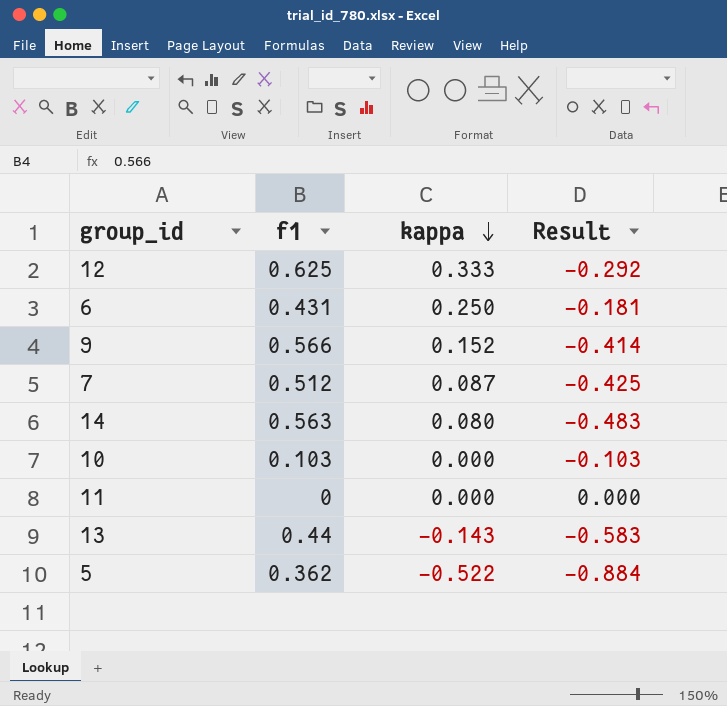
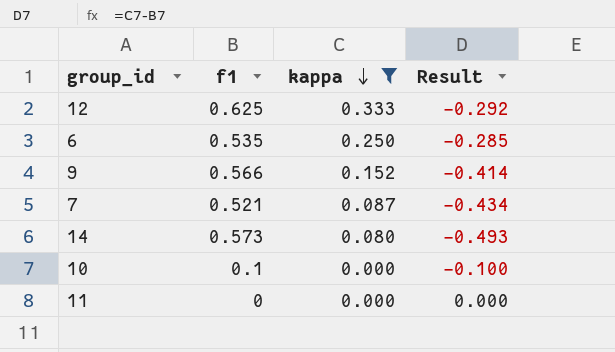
filter: none -> kappa >= 0.000
6 | f1: 0.431 -> 0.535
6 | Result: -0.181 -> -0.285
7 | f1: 0.512 -> 0.521
7 | Result: -0.425 -> -0.434
14 | f1: 0.563 -> 0.573
14 | Result: -0.483 -> -0.493
10 | f1: 0.103 -> 0.1
10 | Result: -0.103 -> -0.100

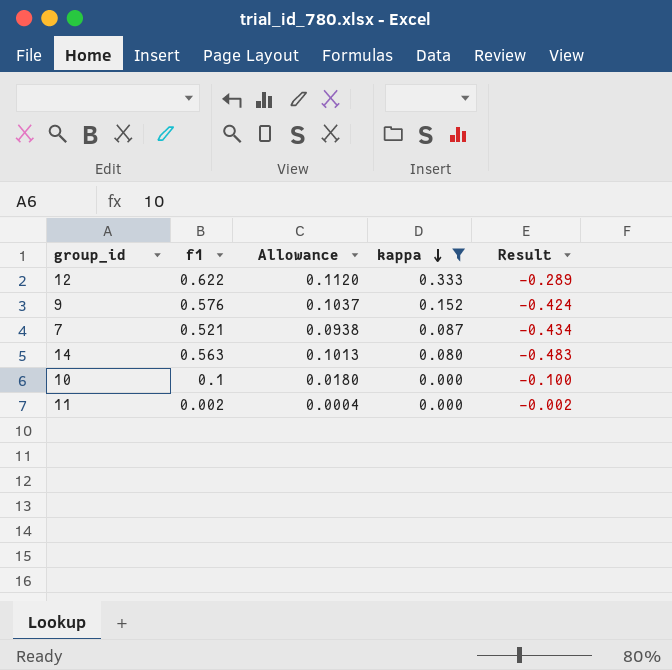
column Allowance | formula: none -> [f1] * 0.18
row 6: 0.535 | 0.250 | -0.285 -> none
12 | f1: 0.625 -> 0.622
12 | Result: -0.292 -> -0.289
9 | f1: 0.566 -> 0.576
9 | Result: -0.414 -> -0.424
14 | f1: 0.573 -> 0.563
14 | Result: -0.493 -> -0.483
11 | f1: 0 -> 0.002
11 | Result: 0.000 -> -0.002

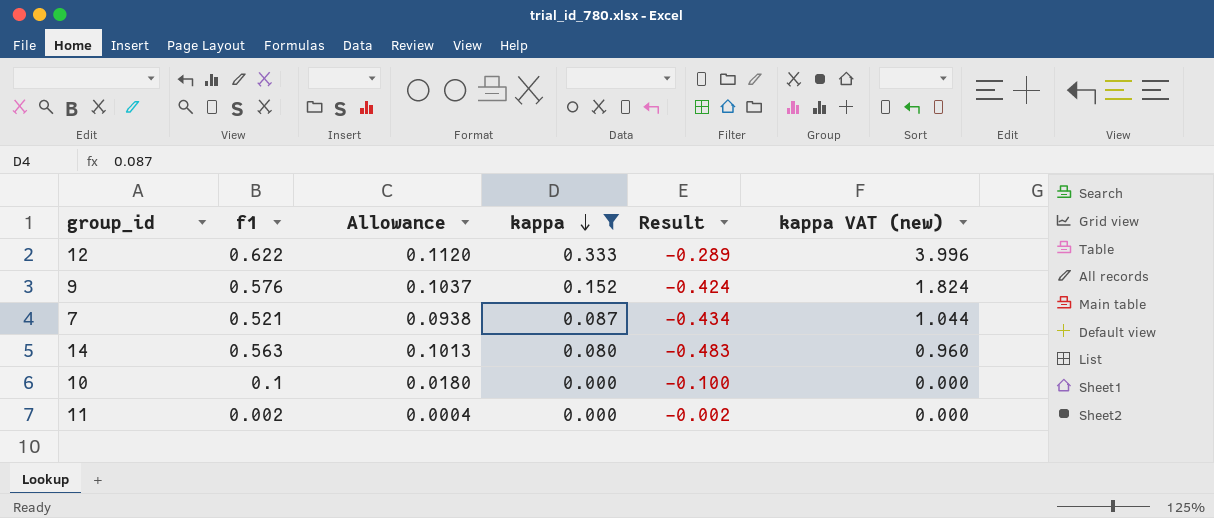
column kappa VAT (new) | formula: none -> [kappa] * 12

